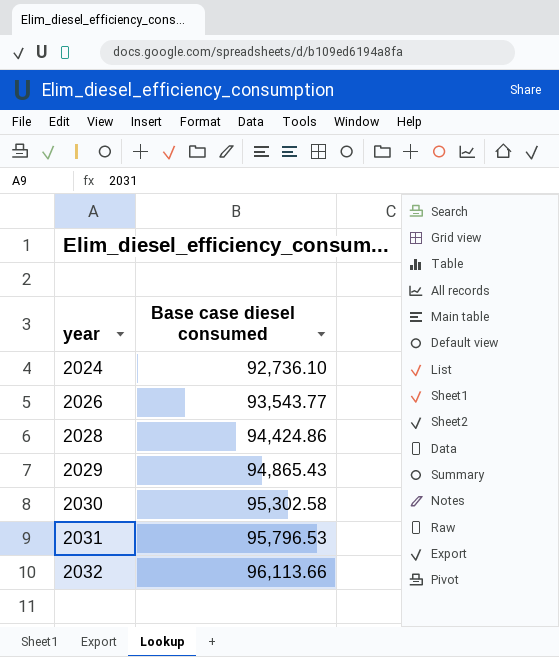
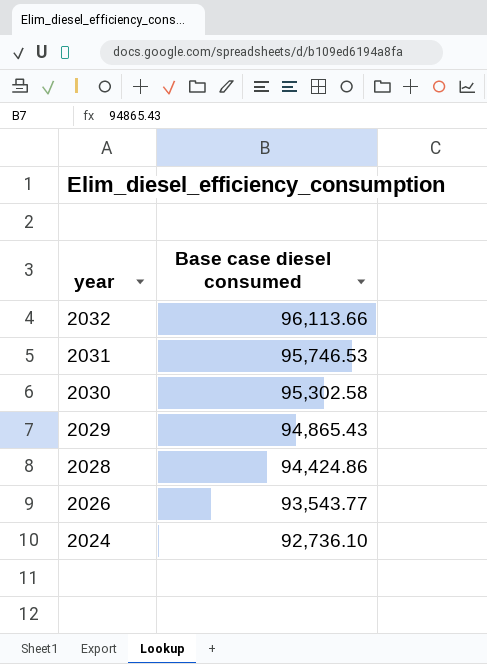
row order: year ascending -> year descending
2031 | Base case diesel consumed: 95,796.53 -> 95,746.53

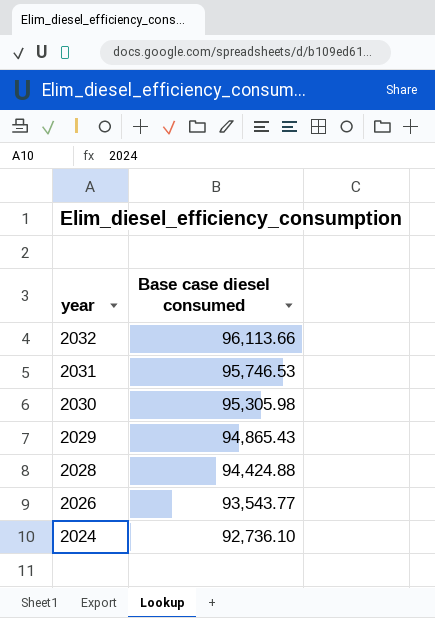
2030 | Base case diesel consumed: 95,302.58 -> 95,305.98
2028 | Base case diesel consumed: 94,424.86 -> 94,424.88

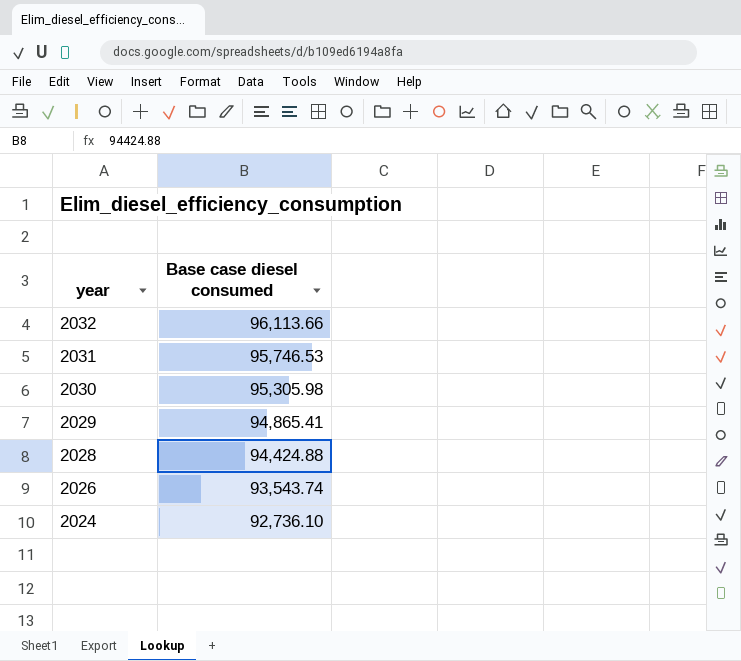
2029 | Base case diesel consumed: 94,865.43 -> 94,865.41
2026 | Base case diesel consumed: 93,543.77 -> 93,543.74

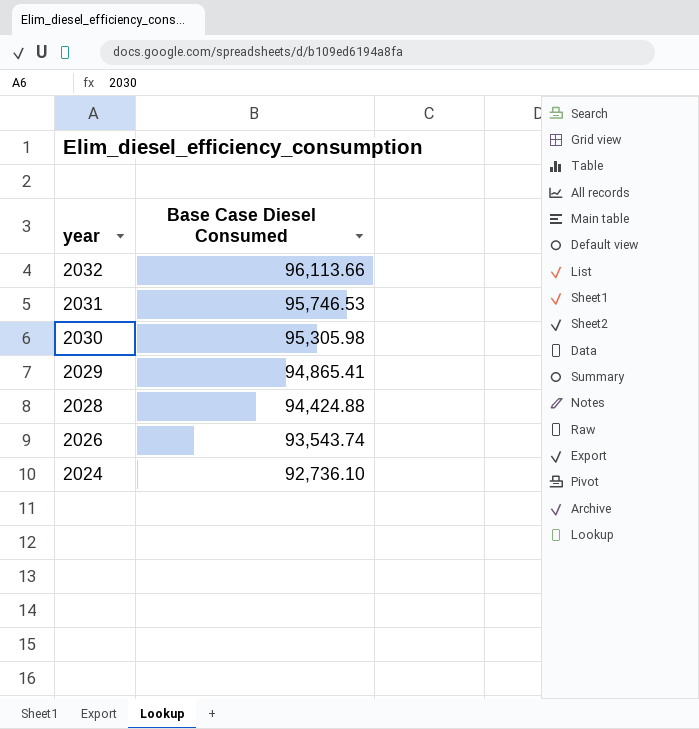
column name: Base case diesel consumed -> Base Case Diesel Consumed

